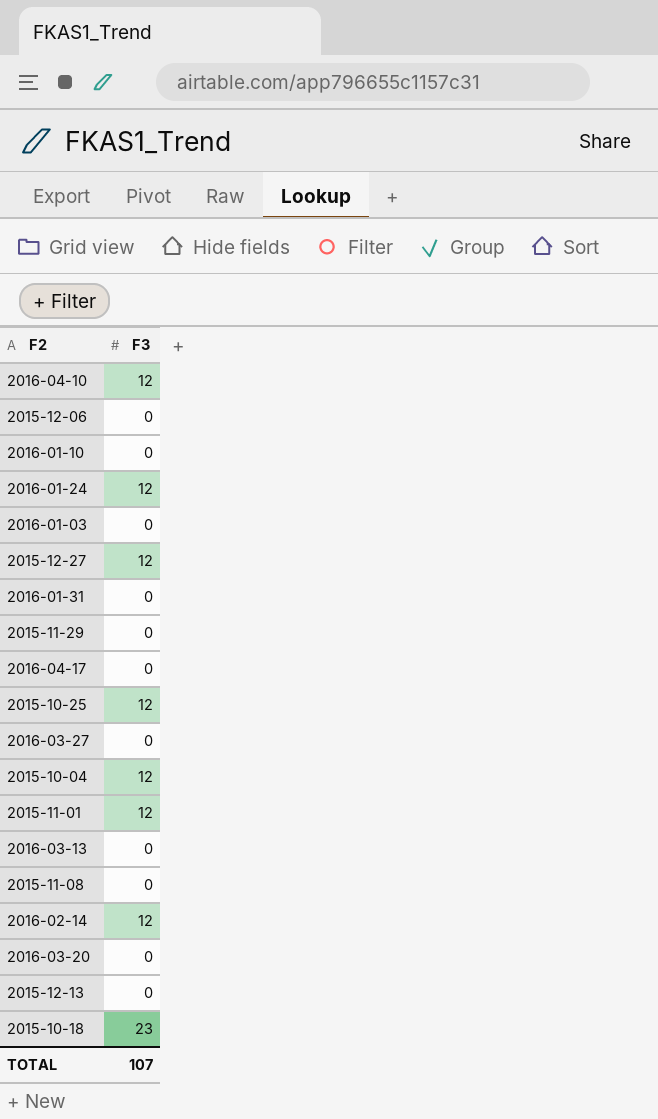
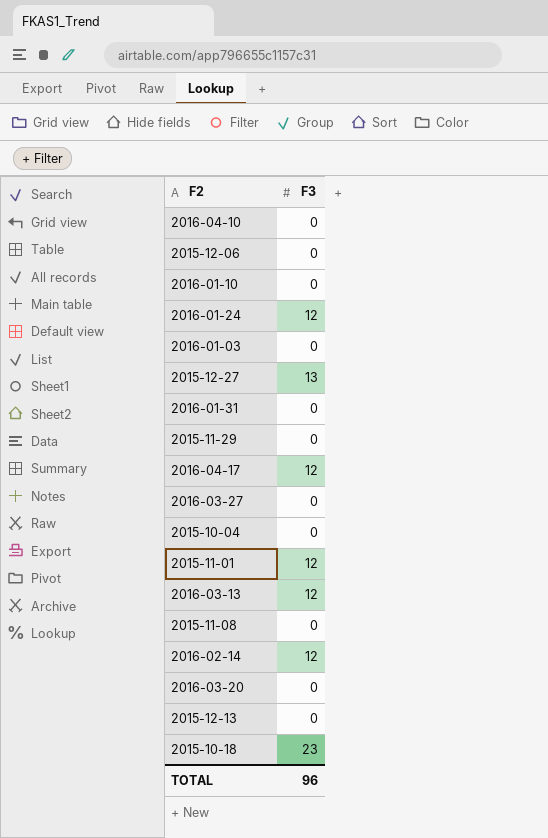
row 2015-10-25: 12 -> none
2016-04-10 | F3: 12 -> 0
2015-12-27 | F3: 12 -> 13
2016-04-17 | F3: 0 -> 12
2015-10-04 | F3: 12 -> 0
2016-03-13 | F3: 0 -> 12
TOTAL | F3: 107 -> 96

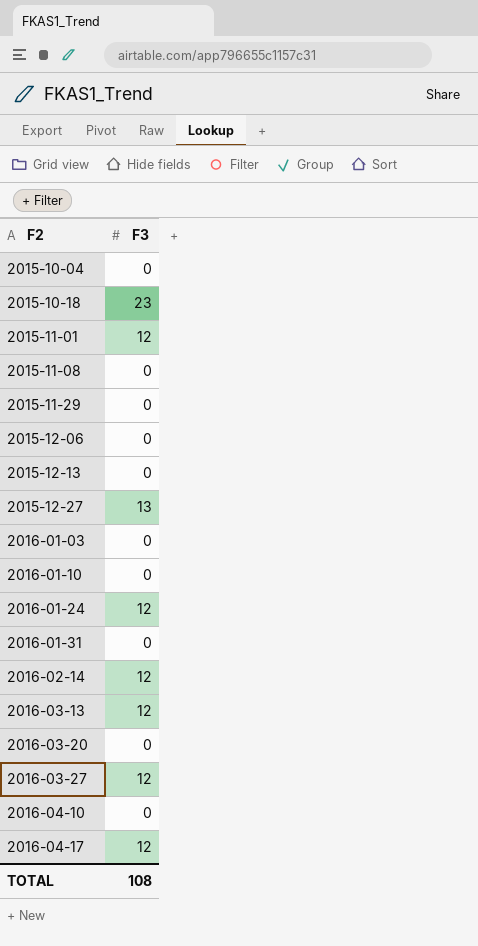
row order: none -> F2 ascending
2016-03-27 | F3: 0 -> 12
TOTAL | F3: 96 -> 108

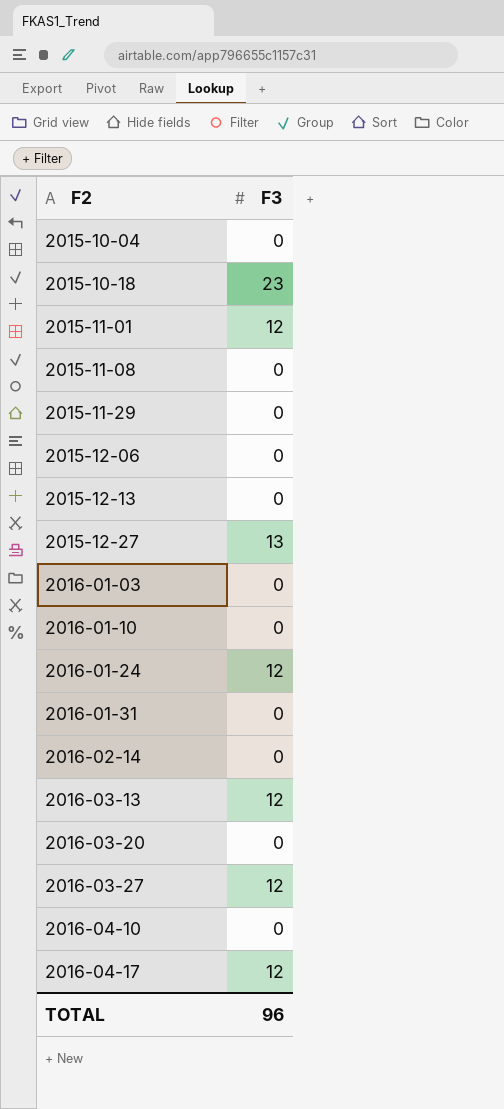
2016-02-14 | F3: 12 -> 0
TOTAL | F3: 108 -> 96

